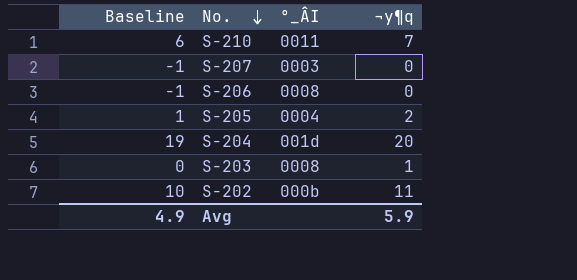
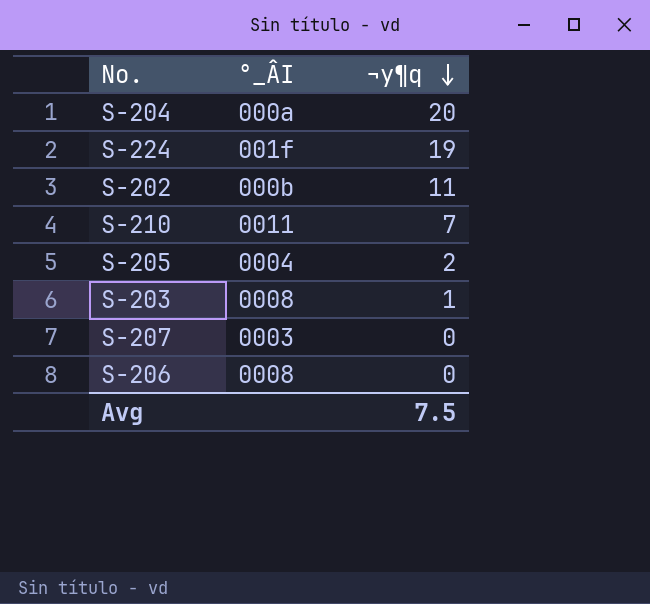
row order: No. descending -> ¬y¶q descending
column Baseline | formula: [¬y¶q] - 1 -> none
S-204 | °_ÂI: 001d -> 000a
row S-224: none -> 001f | 19
Avg | ¬y¶q: 5.9 -> 7.5

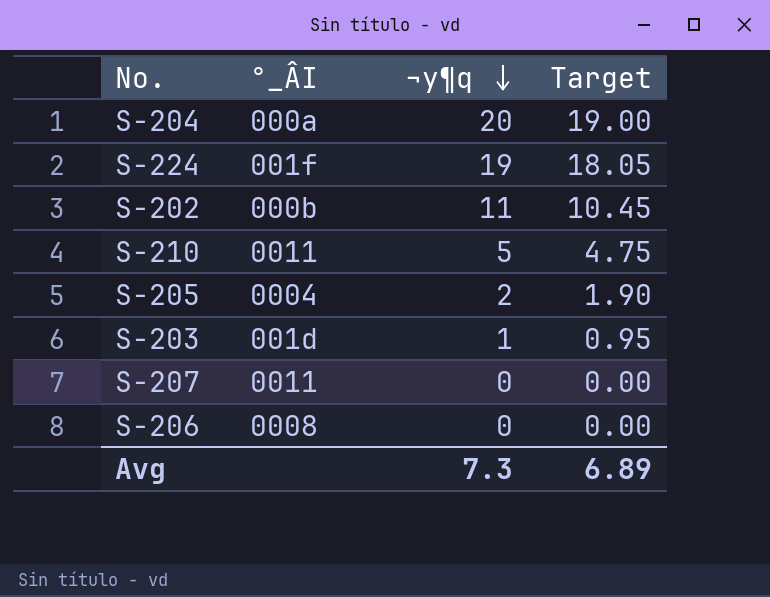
column Target | formula: none -> [¬y¶q] * 0.95
S-210 | ¬y¶q: 7 -> 5
S-203 | °_ÂI: 0008 -> 001d
S-207 | °_ÂI: 0003 -> 0011
Avg | ¬y¶q: 7.5 -> 7.3

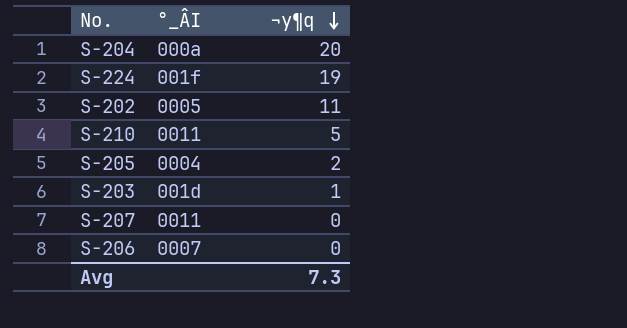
column Target | formula: [¬y¶q] * 0.95 -> none
S-202 | °_ÂI: 000b -> 0005
S-206 | °_ÂI: 0008 -> 0007

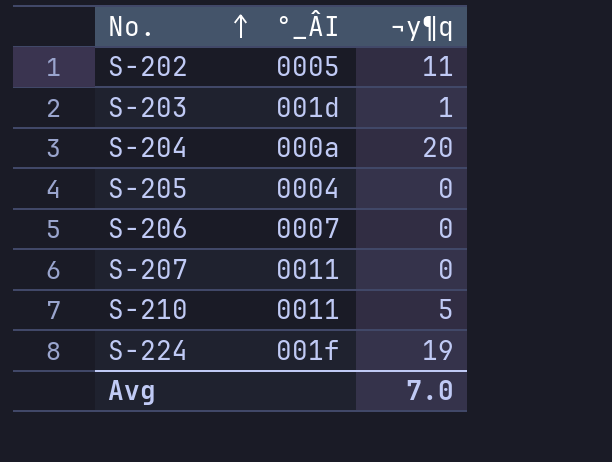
row order: ¬y¶q descending -> No. ascending
S-205 | ¬y¶q: 2 -> 0
Avg | ¬y¶q: 7.3 -> 7.0

